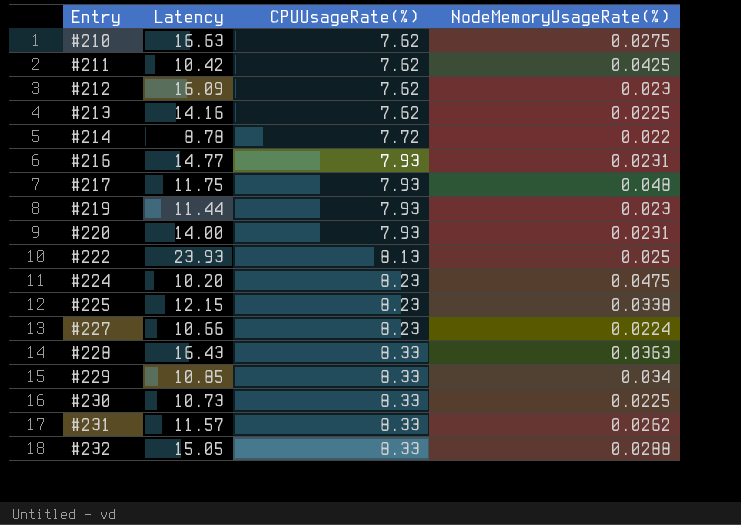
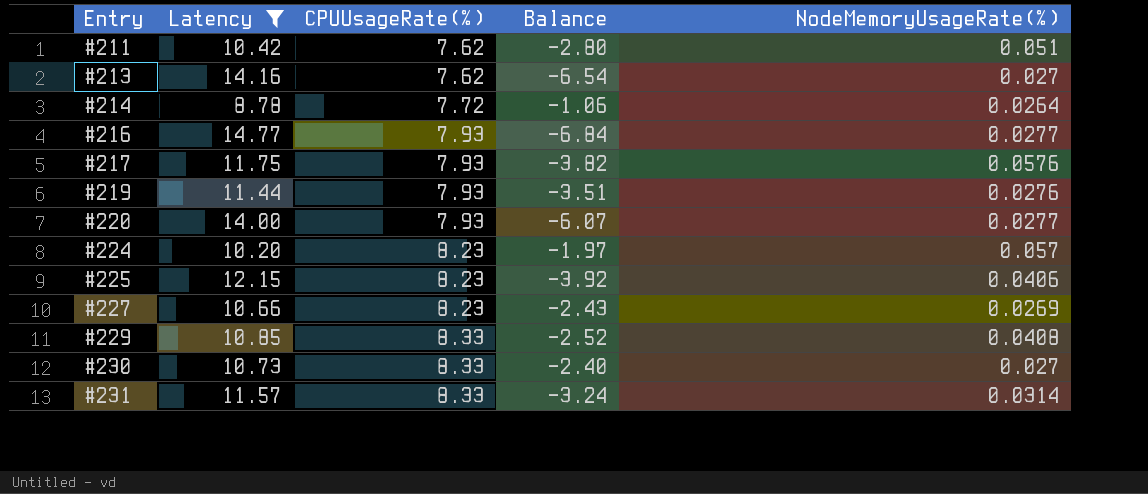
filter: none -> Latency <= 14.77
column Balance | formula: none -> [CPUUsageRate(%)] - [Latency]
#211 | NodeMemoryUsageRate(%): 0.0425 -> 0.051
#213 | NodeMemoryUsageRate(%): 0.0225 -> 0.027
#214 | NodeMemoryUsageRate(%): 0.022 -> 0.0264
#216 | NodeMemoryUsageRate(%): 0.0231 -> 0.0277
#217 | NodeMemoryUsageRate(%): 0.048 -> 0.0576
#219 | NodeMemoryUsageRate(%): 0.023 -> 0.0276
#220 | NodeMemoryUsageRate(%): 0.0231 -> 0.0277
#224 | NodeMemoryUsageRate(%): 0.0475 -> 0.057
#225 | NodeMemoryUsageRate(%): 0.0338 -> 0.0406
#227 | NodeMemoryUsageRate(%): 0.0224 -> 0.0269
#229 | NodeMemoryUsageRate(%): 0.034 -> 0.0408
#230 | NodeMemoryUsageRate(%): 0.0225 -> 0.027
#231 | NodeMemoryUsageRate(%): 0.0262 -> 0.0314

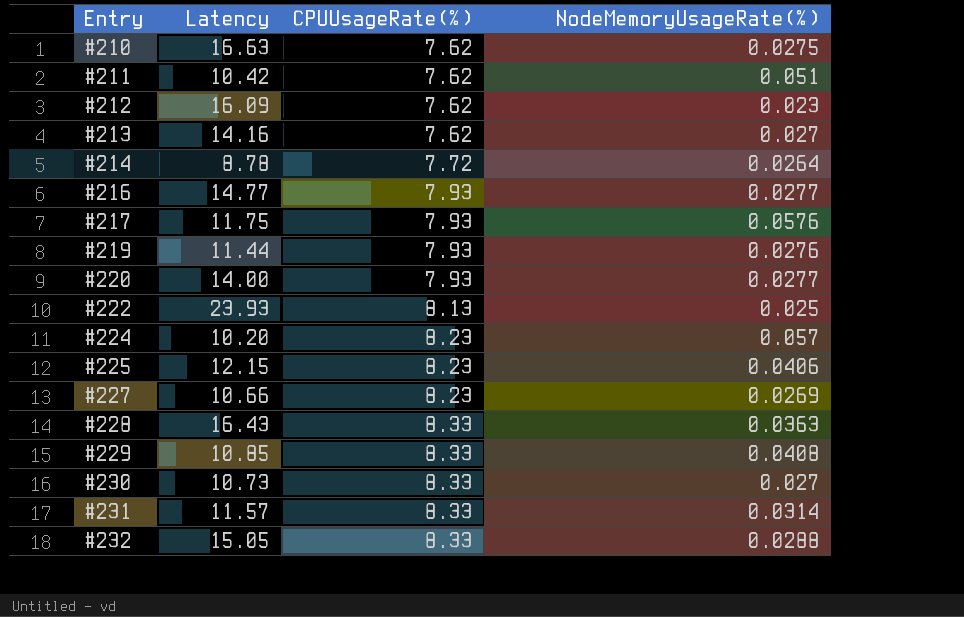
filter: Latency <= 14.77 -> none
column Balance | formula: [CPUUsageRate(%)] - [Latency] -> none

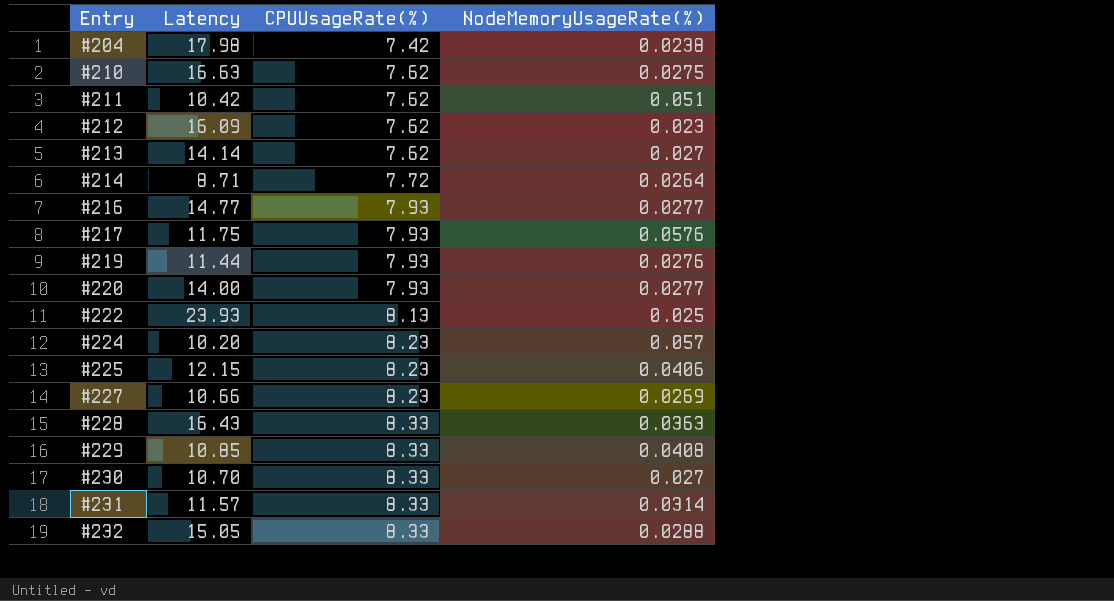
row #204: none -> 17.98 | 7.42 | 0.0238
#213 | Latency: 14.16 -> 14.14
#214 | Latency: 8.78 -> 8.71
#230 | Latency: 10.73 -> 10.70

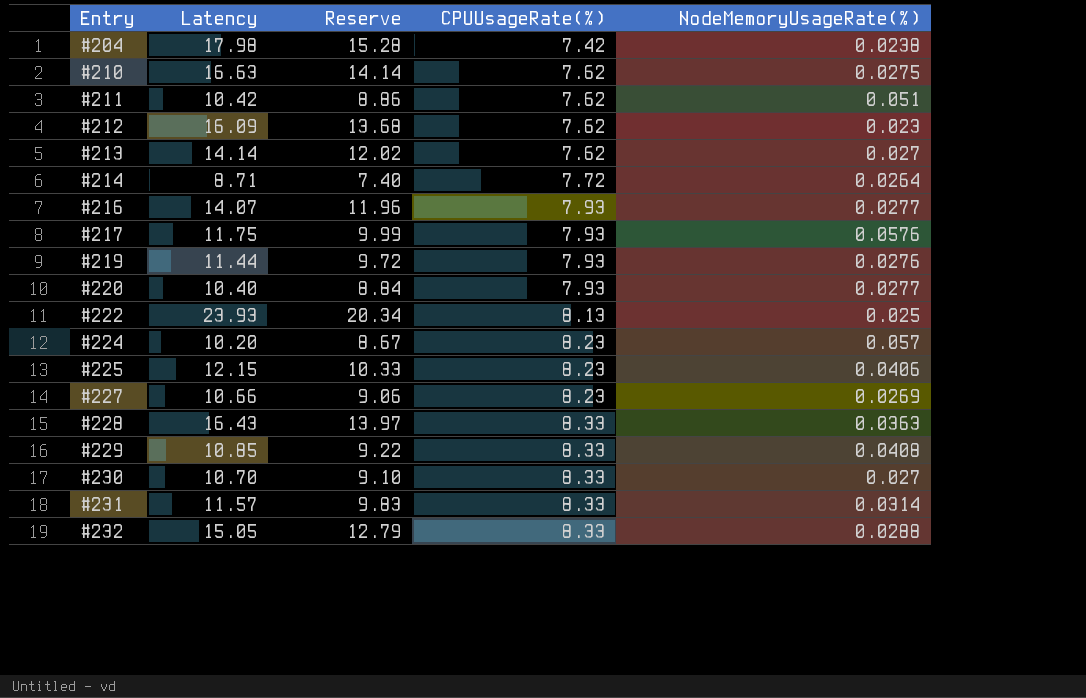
column Reserve | formula: none -> [Latency] * 0.85
#216 | Latency: 14.77 -> 14.07
#220 | Latency: 14.00 -> 10.40

